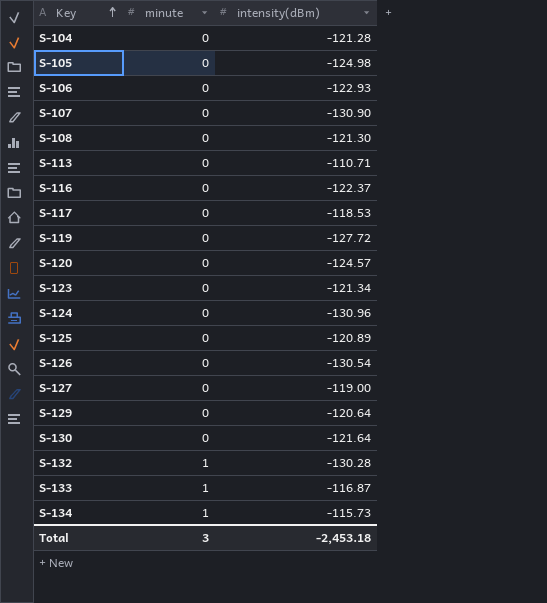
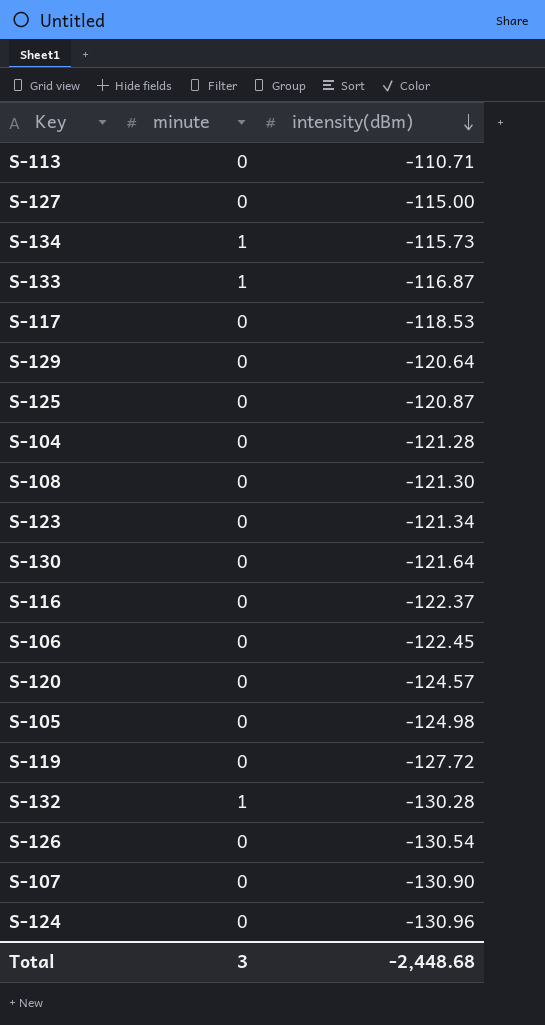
row order: Key ascending -> intensity(dBm) descending
S-127 | intensity(dBm): -119.00 -> -115.00
S-125 | intensity(dBm): -120.89 -> -120.87
S-106 | intensity(dBm): -122.93 -> -122.45
Total | intensity(dBm): -2,453.18 -> -2,448.68

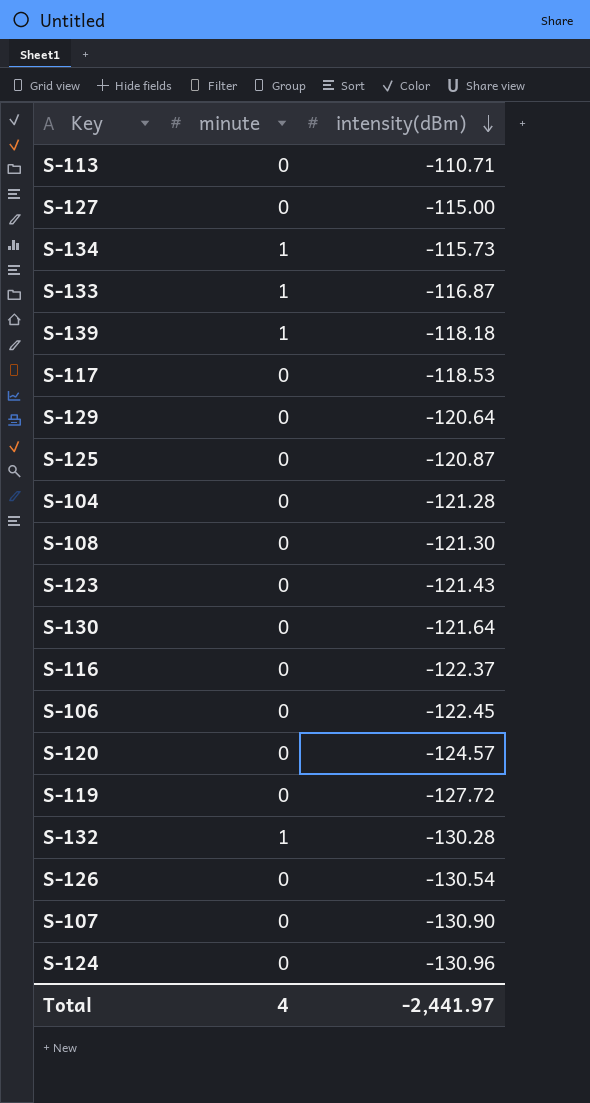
row S-105: 0 | -124.98 -> none
row S-139: none -> 1 | -118.18
S-123 | intensity(dBm): -121.34 -> -121.43
Total | minute: 3 -> 4
Total | intensity(dBm): -2,448.68 -> -2,441.97

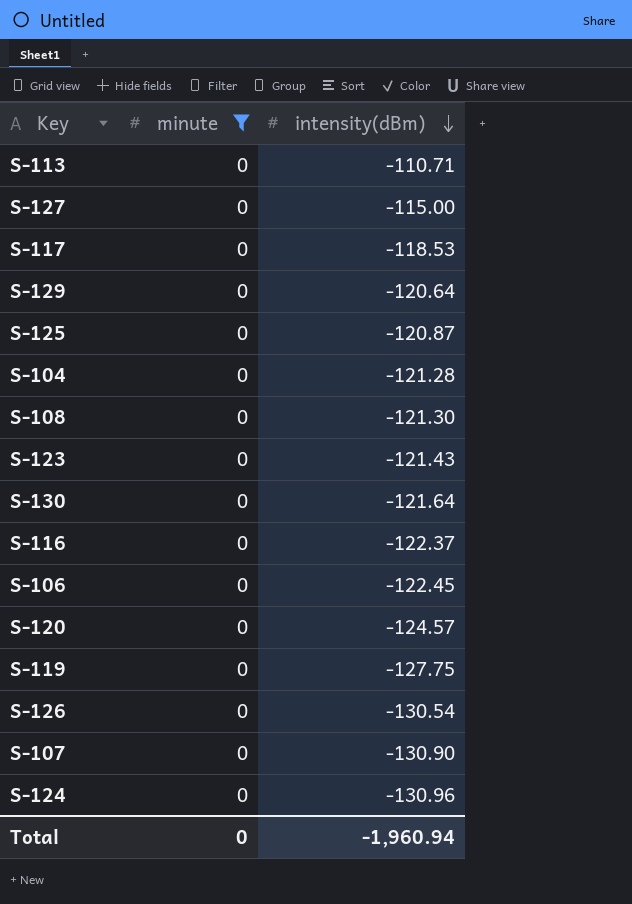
filter: none -> minute = 0
S-119 | intensity(dBm): -127.72 -> -127.75
Total | minute: 4 -> 0
Total | intensity(dBm): -2,441.97 -> -1,960.94

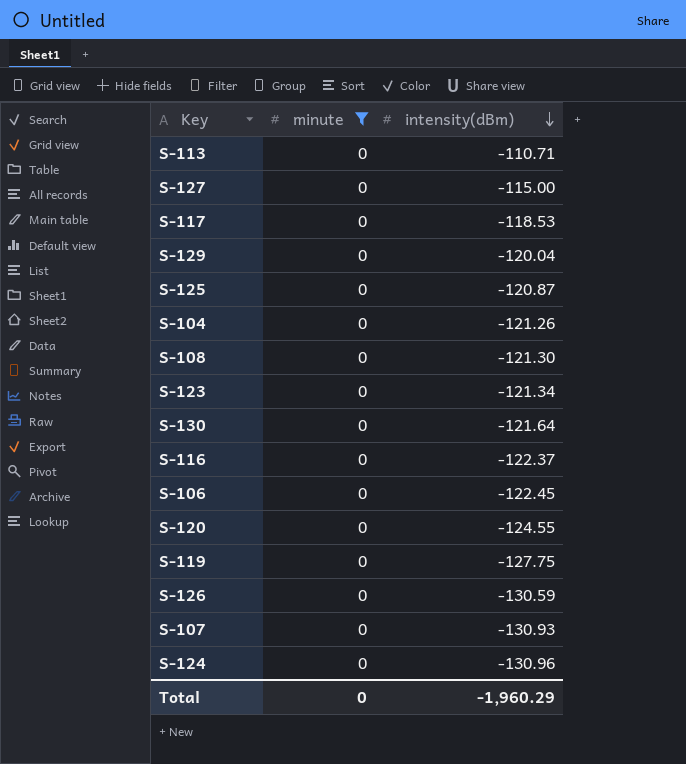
S-129 | intensity(dBm): -120.64 -> -120.04
S-104 | intensity(dBm): -121.28 -> -121.26
S-123 | intensity(dBm): -121.43 -> -121.34
S-120 | intensity(dBm): -124.57 -> -124.55
S-126 | intensity(dBm): -130.54 -> -130.59
S-107 | intensity(dBm): -130.90 -> -130.93
Total | intensity(dBm): -1,960.94 -> -1,960.29

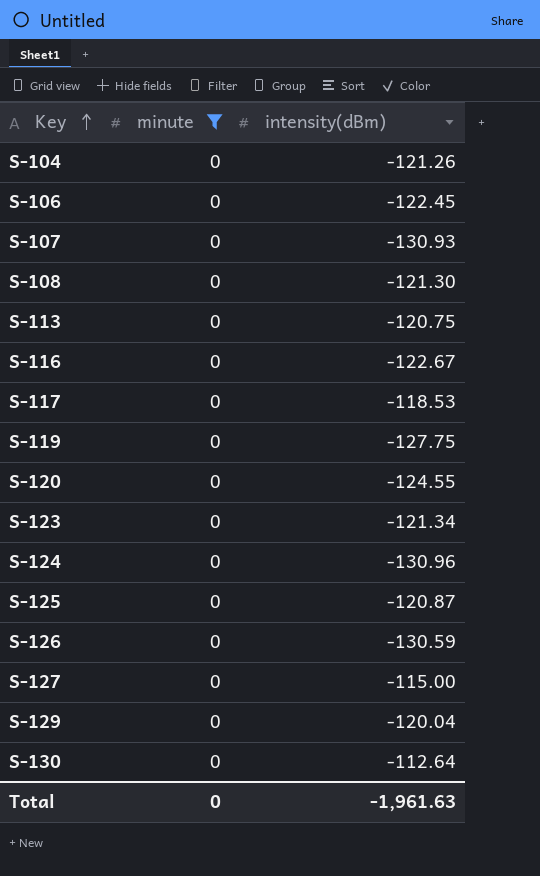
row order: intensity(dBm) descending -> Key ascending
S-113 | intensity(dBm): -110.71 -> -120.75
S-116 | intensity(dBm): -122.37 -> -122.67
S-130 | intensity(dBm): -121.64 -> -112.64
Total | intensity(dBm): -1,960.29 -> -1,961.63

